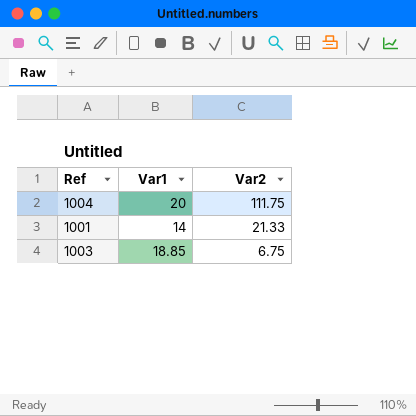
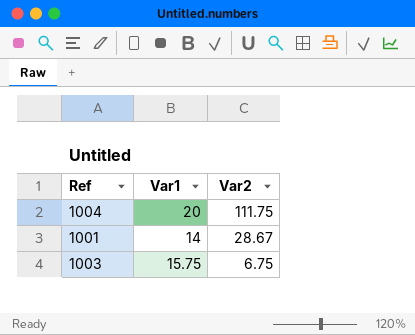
1001 | Var2: 21.33 -> 28.67
1003 | Var1: 18.85 -> 15.75

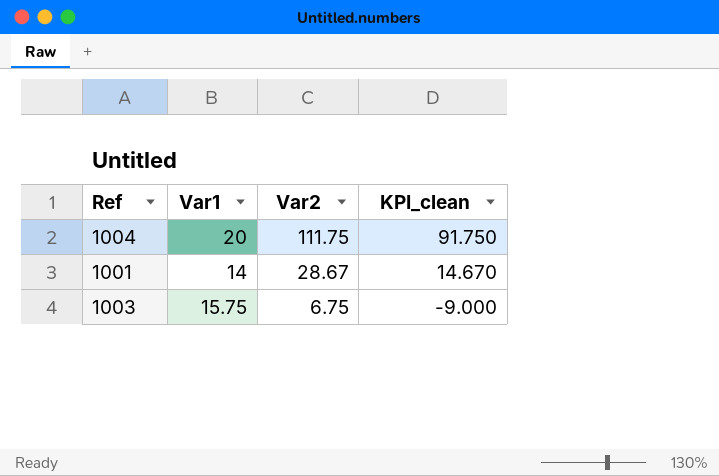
column KPI_clean | formula: none -> [Var2] - [Var1]

